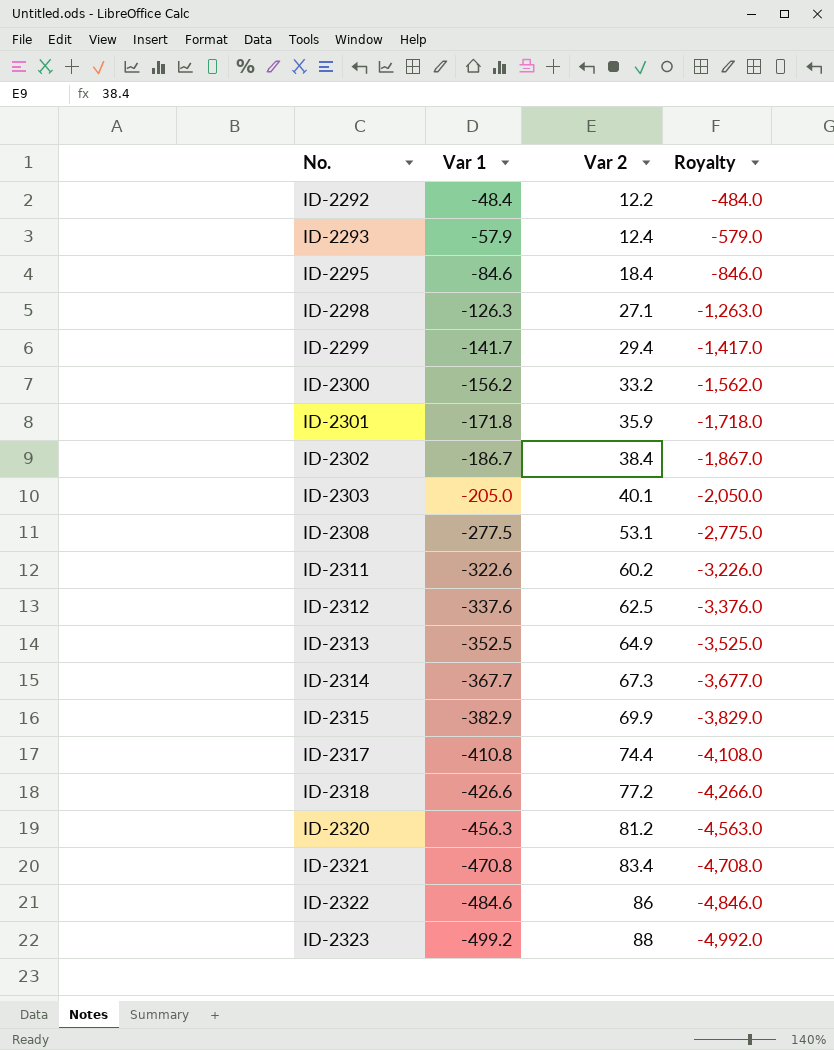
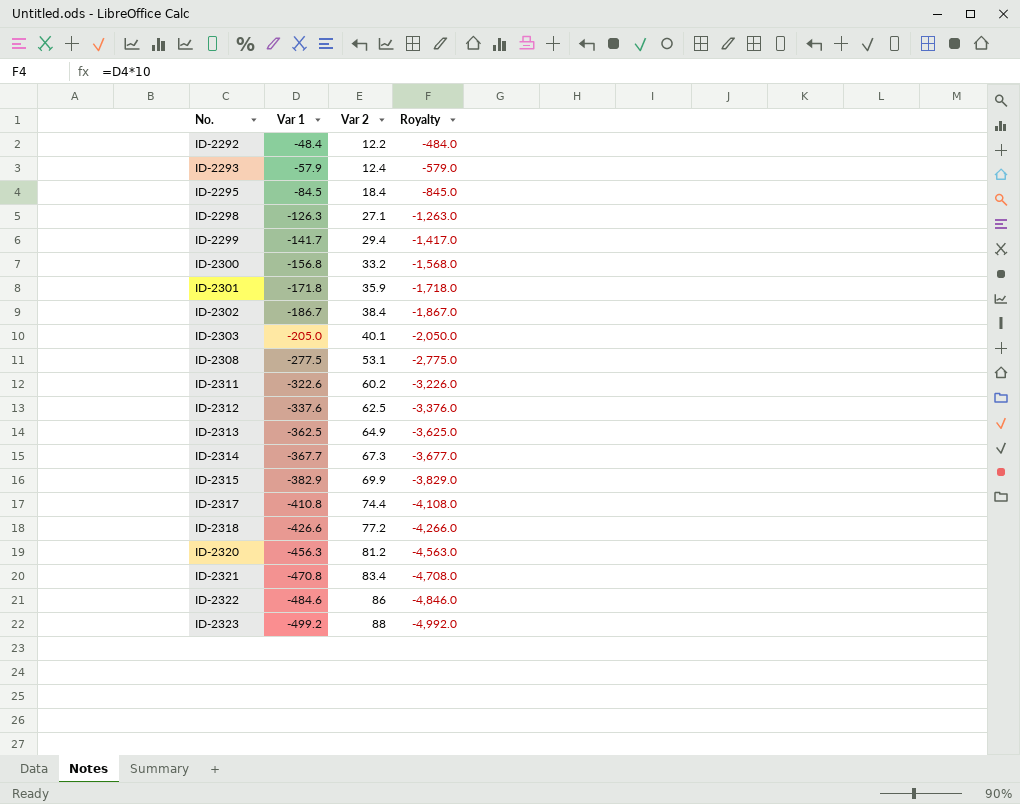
ID-2295 | Var 1: -84.6 -> -84.5
ID-2295 | Royalty: -846.0 -> -845.0
ID-2300 | Var 1: -156.2 -> -156.8
ID-2300 | Royalty: -1,562.0 -> -1,568.0
ID-2313 | Var 1: -352.5 -> -362.5
ID-2313 | Royalty: -3,525.0 -> -3,625.0

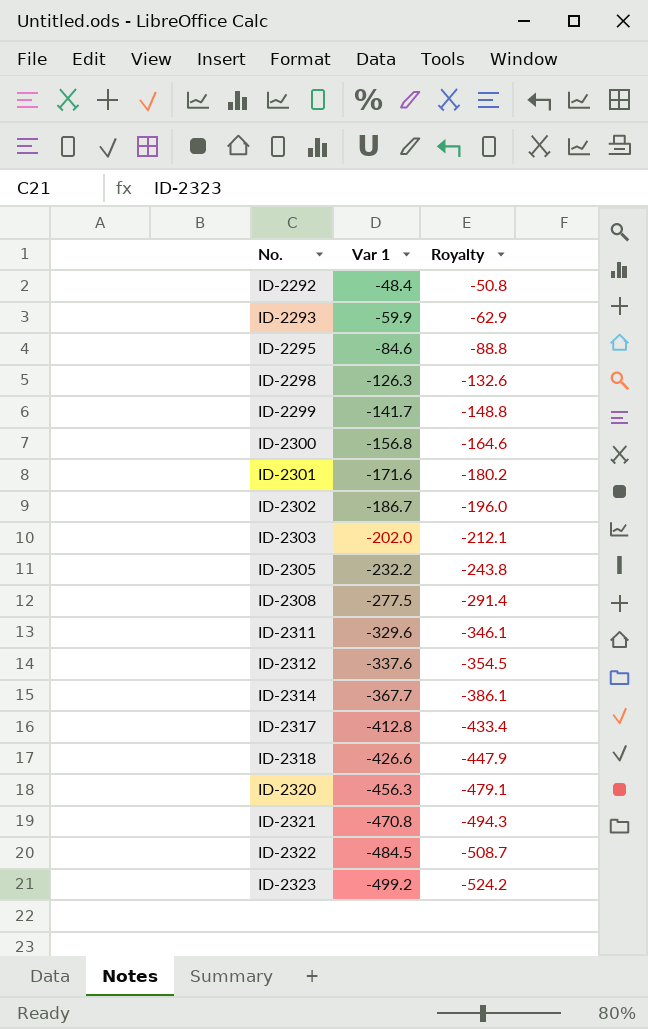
column Var 2 | position: 3 -> none
column Royalty | formula: [Var 1] * 10 -> [Var 1] * 1.05
row ID-2313: -362.5 | 64.9 | -3,625.0 -> none
row ID-2315: -382.9 | 69.9 | -3,829.0 -> none
ID-2293 | Var 1: -57.9 -> -59.9
ID-2295 | Var 1: -84.5 -> -84.6
ID-2301 | Var 1: -171.8 -> -171.6
ID-2303 | Var 1: -205.0 -> -202.0
row ID-2305: none -> -232.2 | -243.8
ID-2311 | Var 1: -322.6 -> -329.6
ID-2317 | Var 1: -410.8 -> -412.8
ID-2322 | Var 1: -484.6 -> -484.5

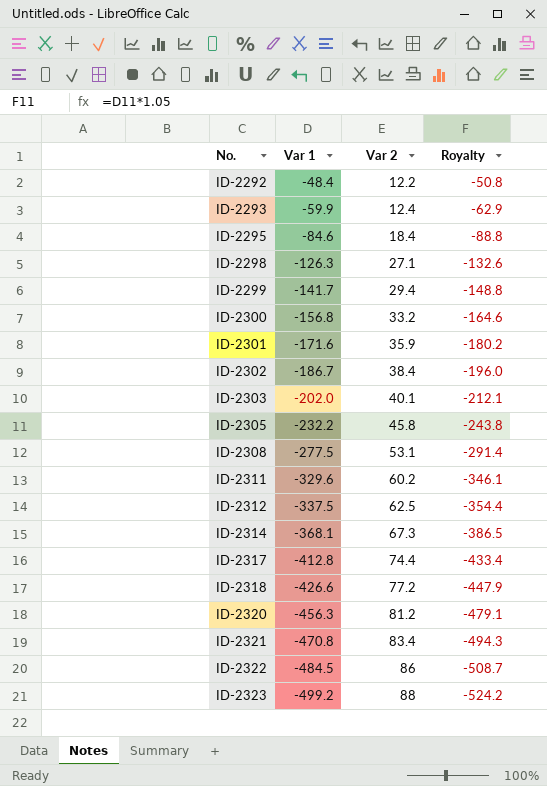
column Var 2 | position: none -> 3
ID-2312 | Var 1: -337.6 -> -337.5
ID-2312 | Royalty: -354.5 -> -354.4
ID-2314 | Var 1: -367.7 -> -368.1
ID-2314 | Royalty: -386.1 -> -386.5

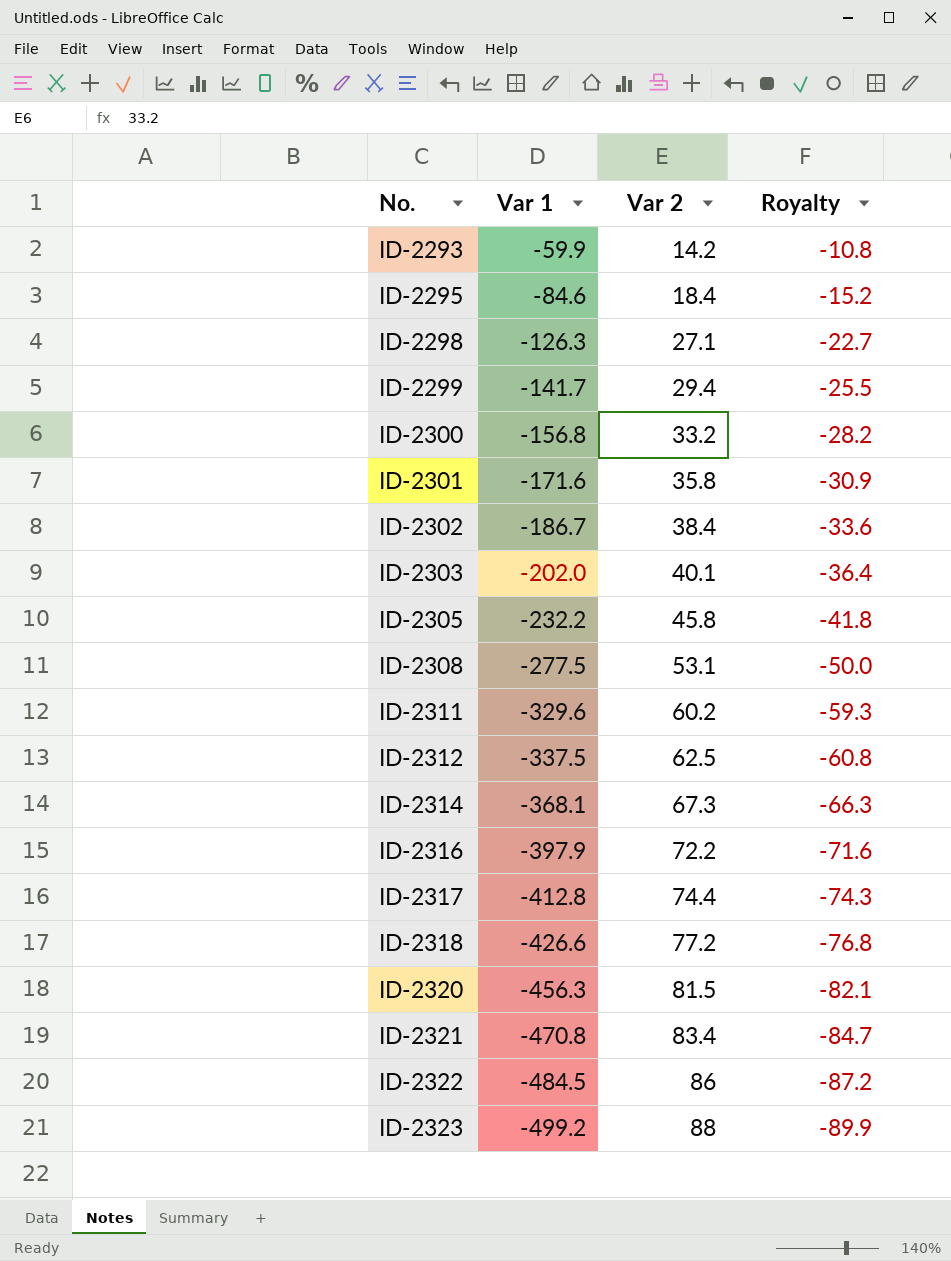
column Royalty | formula: [Var 1] * 1.05 -> [Var 1] * 0.18
row ID-2292: -48.4 | 12.2 | -50.8 -> none
ID-2293 | Var 2: 12.4 -> 14.2
ID-2301 | Var 2: 35.9 -> 35.8
row ID-2316: none -> -397.9 | 72.2 | -71.6
ID-2320 | Var 2: 81.2 -> 81.5

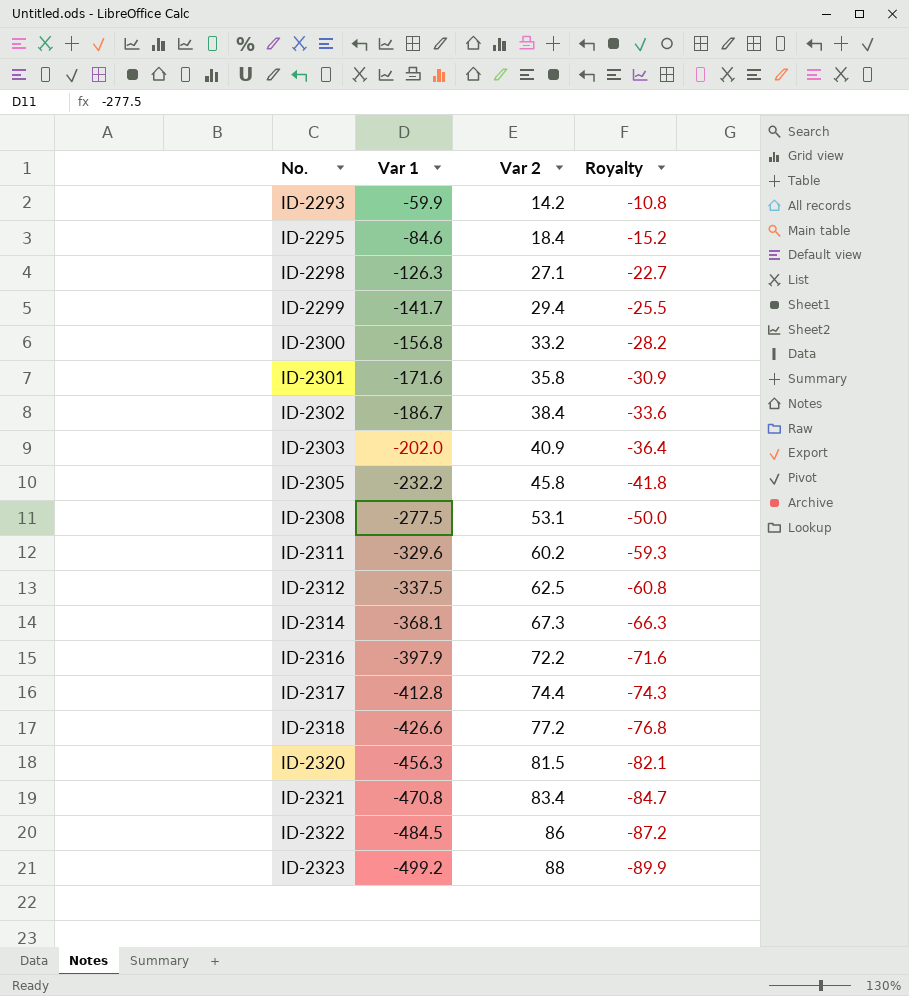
ID-2303 | Var 2: 40.1 -> 40.9

